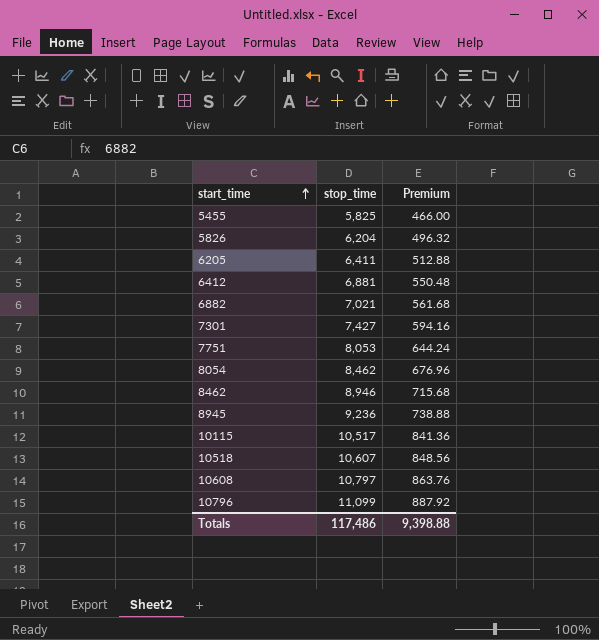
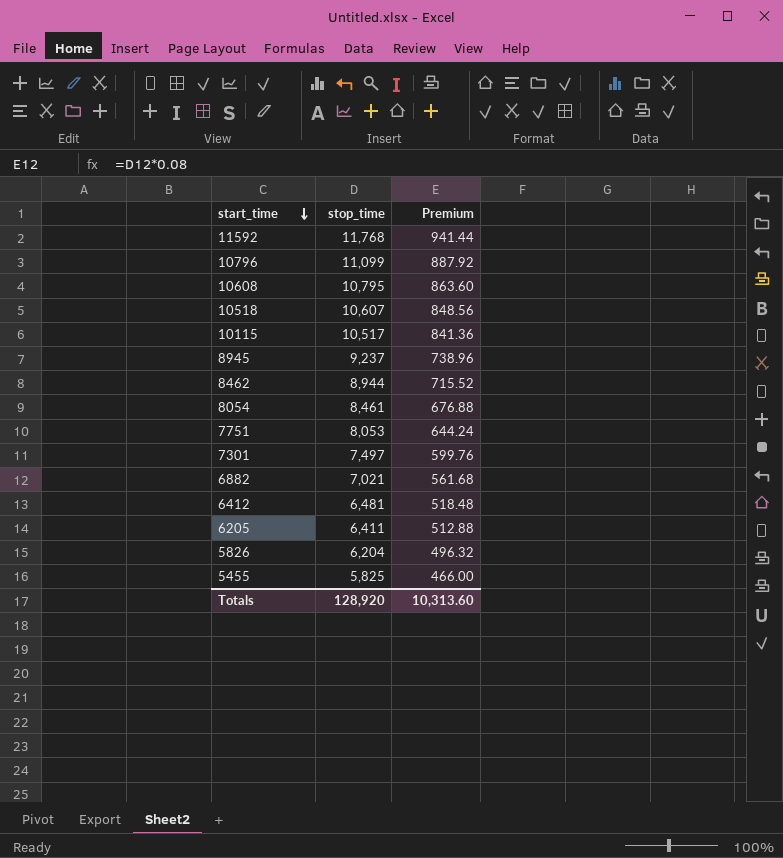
row order: start_time ascending -> start_time descending
row 11592: none -> 11,768 | 941.44
10608 | stop_time: 10,797 -> 10,795
10608 | Premium: 863.76 -> 863.60
8945 | stop_time: 9,236 -> 9,237
8945 | Premium: 738.88 -> 738.96
8462 | stop_time: 8,946 -> 8,944
8462 | Premium: 715.68 -> 715.52
8054 | stop_time: 8,462 -> 8,461
8054 | Premium: 676.96 -> 676.88
7301 | stop_time: 7,427 -> 7,497
7301 | Premium: 594.16 -> 599.76
6412 | stop_time: 6,881 -> 6,481
6412 | Premium: 550.48 -> 518.48
Totals | stop_time: 117,486 -> 128,920
Totals | Premium: 9,398.88 -> 10,313.60

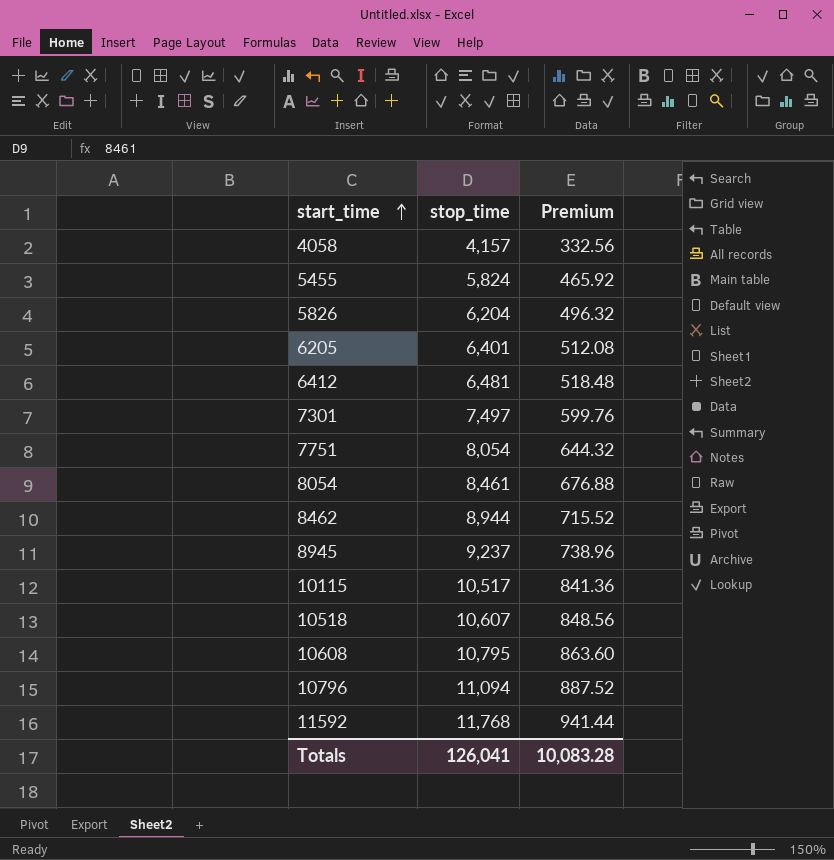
row order: start_time descending -> start_time ascending
row 6882: 7,021 | 561.68 -> none
row 4058: none -> 4,157 | 332.56
5455 | stop_time: 5,825 -> 5,824
5455 | Premium: 466.00 -> 465.92
6205 | stop_time: 6,411 -> 6,401
6205 | Premium: 512.88 -> 512.08
7751 | stop_time: 8,053 -> 8,054
7751 | Premium: 644.24 -> 644.32
10796 | stop_time: 11,099 -> 11,094
10796 | Premium: 887.92 -> 887.52
Totals | stop_time: 128,920 -> 126,041
Totals | Premium: 10,313.60 -> 10,083.28

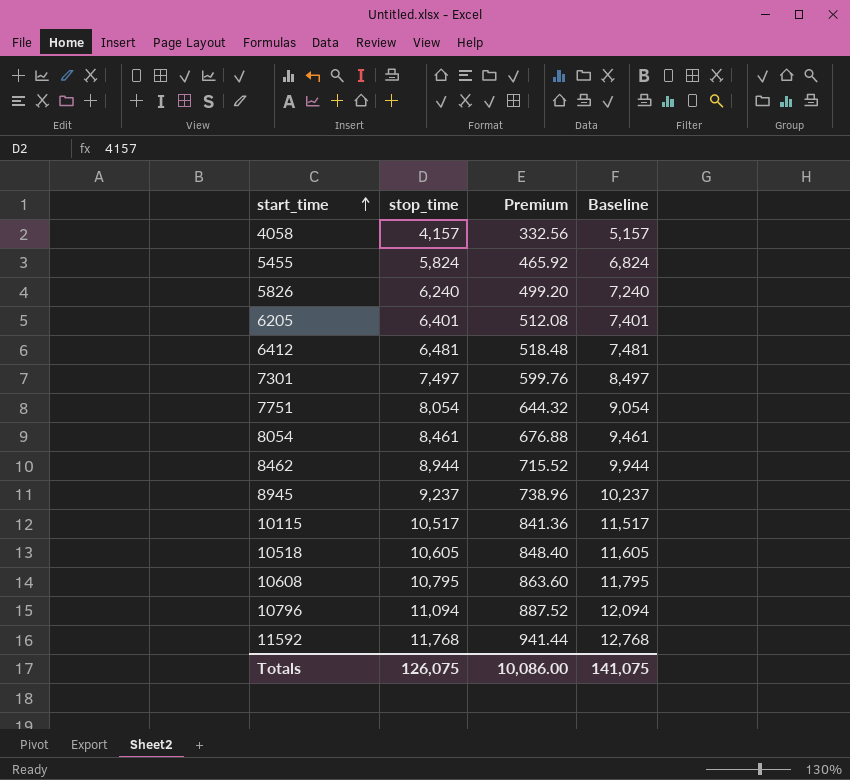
column Baseline | formula: none -> [stop_time] + 1000
5826 | stop_time: 6,204 -> 6,240
5826 | Premium: 496.32 -> 499.20
10518 | stop_time: 10,607 -> 10,605
10518 | Premium: 848.56 -> 848.40
Totals | stop_time: 126,041 -> 126,075
Totals | Premium: 10,083.28 -> 10,086.00

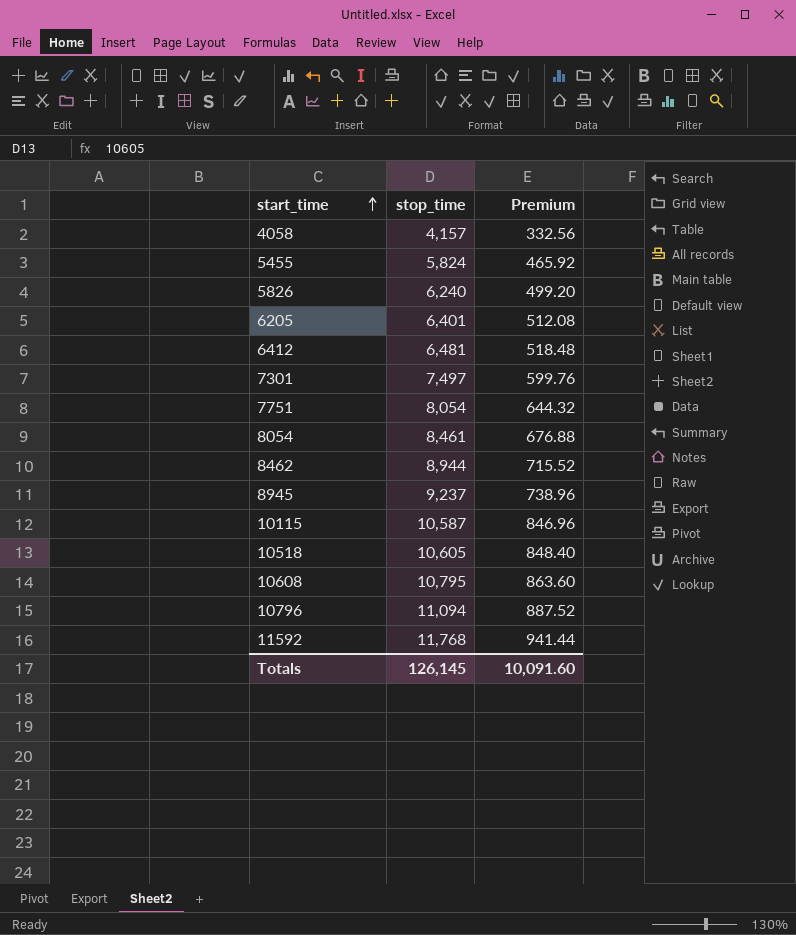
column Baseline | formula: [stop_time] + 1000 -> none
10115 | stop_time: 10,517 -> 10,587
10115 | Premium: 841.36 -> 846.96
Totals | stop_time: 126,075 -> 126,145
Totals | Premium: 10,086.00 -> 10,091.60

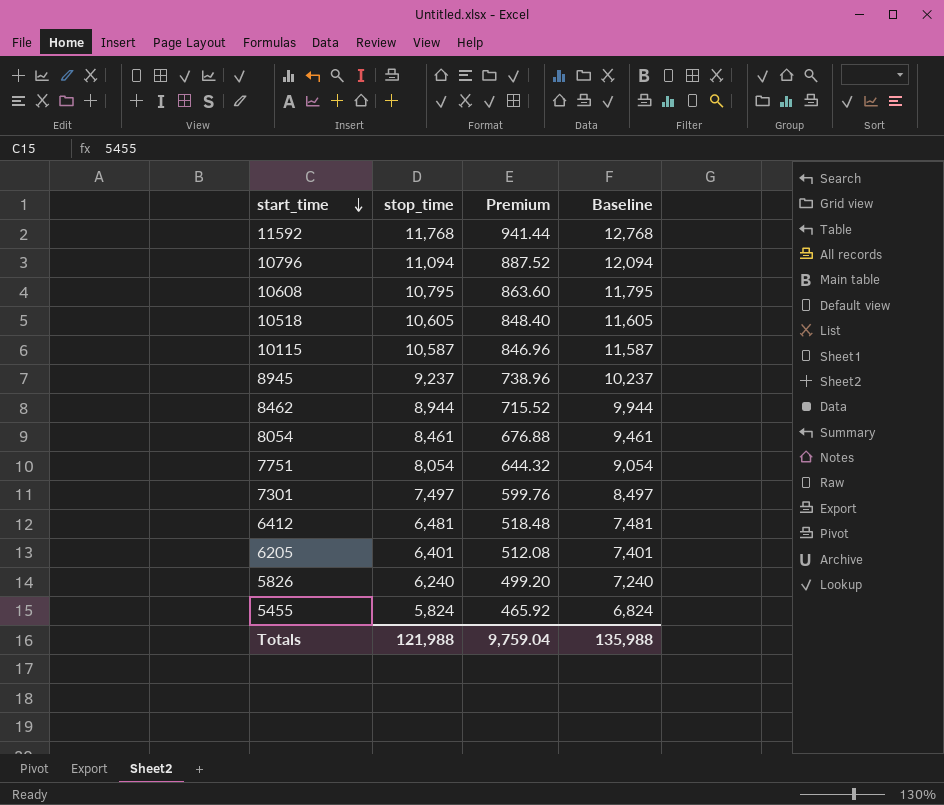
row order: start_time ascending -> start_time descending
column Baseline | formula: none -> [stop_time] + 1000
row 4058: 4,157 | 332.56 -> none
Totals | stop_time: 126,145 -> 121,988
Totals | Premium: 10,091.60 -> 9,759.04

